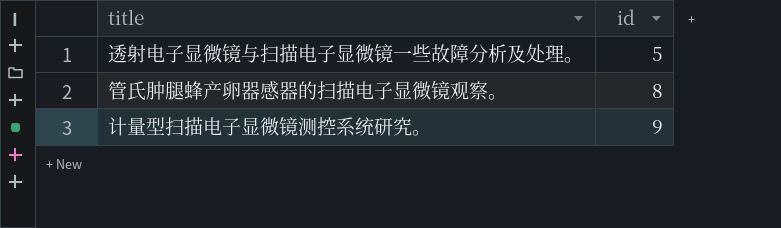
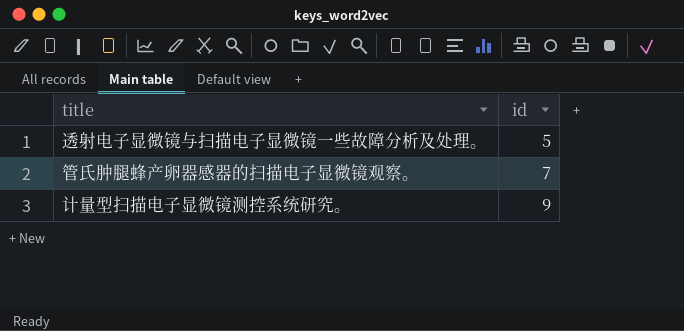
管氏肿腿蜂产卵器感器的扫描电子显微镜观察。 | id: 8 -> 7

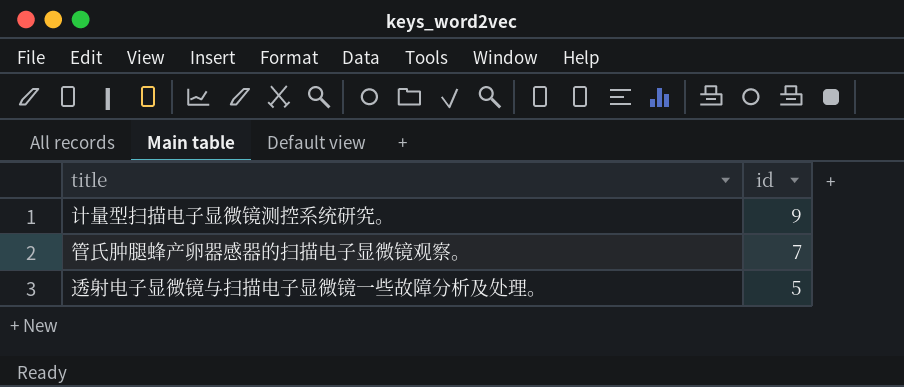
row order: id ascending -> id descending

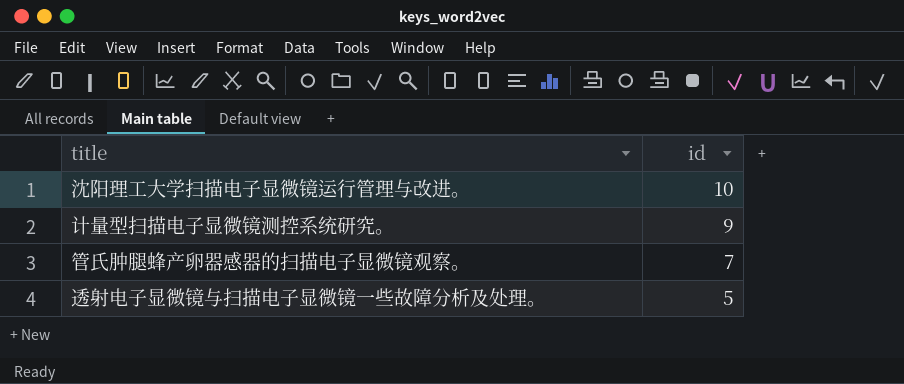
row 沈阳理工大学扫描电子显微镜运行管理与改进。: none -> 10

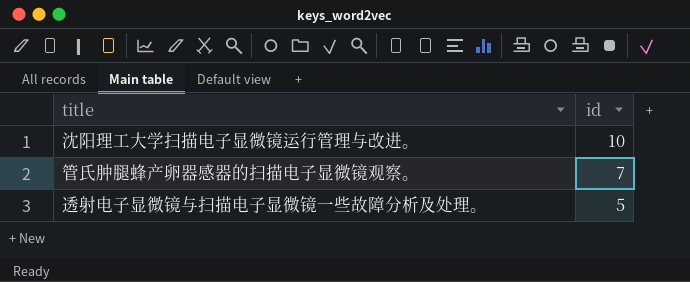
row 计量型扫描电子显微镜测控系统研究。: 9 -> none

